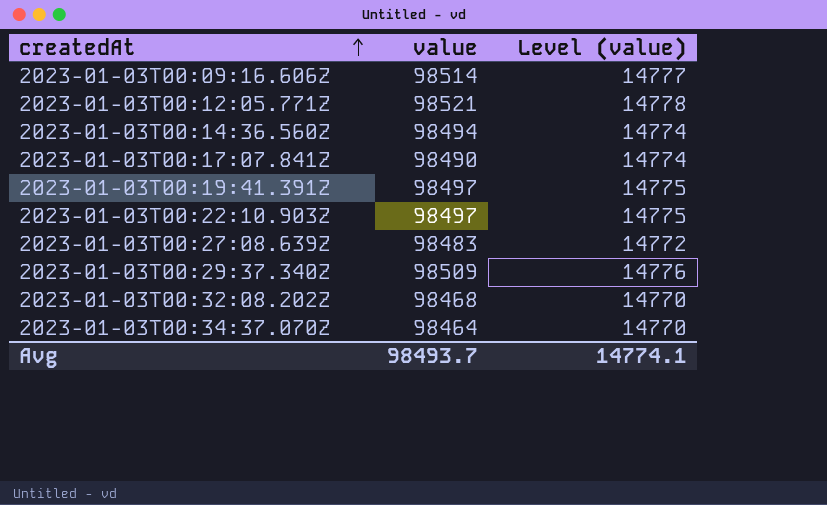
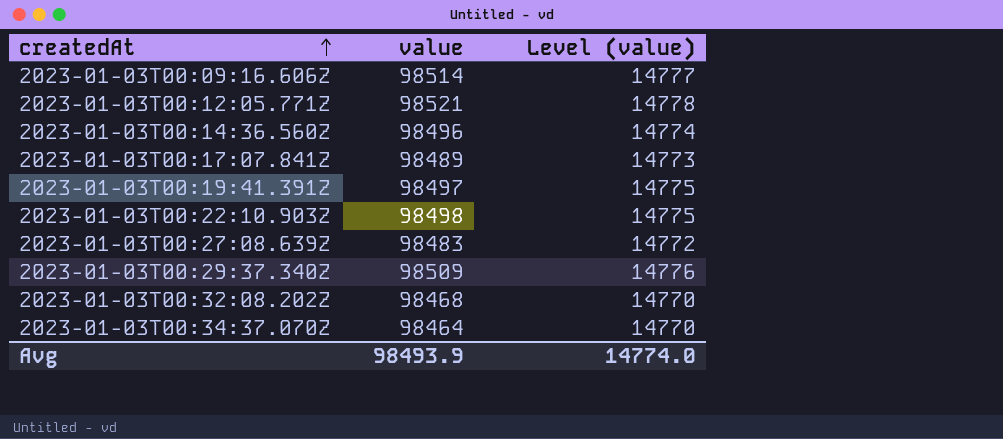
2023-01-03T00:14:36.560Z | value: 98494 -> 98496
2023-01-03T00:17:07.841Z | value: 98490 -> 98489
2023-01-03T00:17:07.841Z | Level (value): 14774 -> 14773
2023-01-03T00:22:10.903Z | value: 98497 -> 98498
Avg | value: 98493.7 -> 98493.9
Avg | Level (value): 14774.1 -> 14774.0

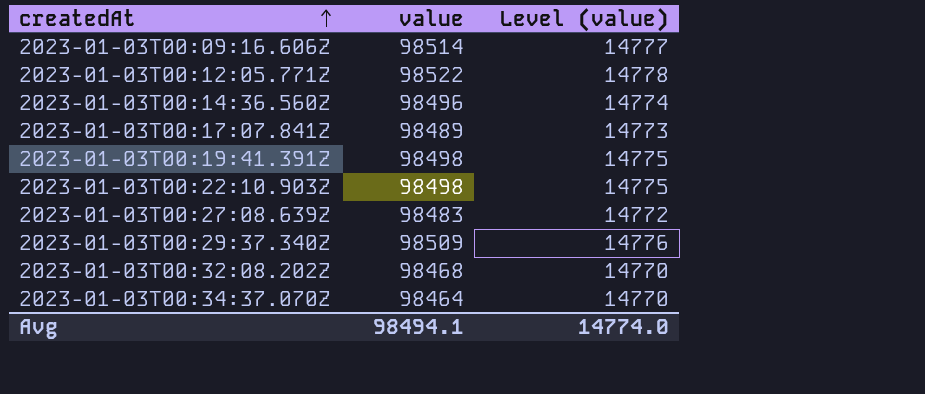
2023-01-03T00:12:05.771Z | value: 98521 -> 98522
2023-01-03T00:19:41.391Z | value: 98497 -> 98498
Avg | value: 98493.9 -> 98494.1

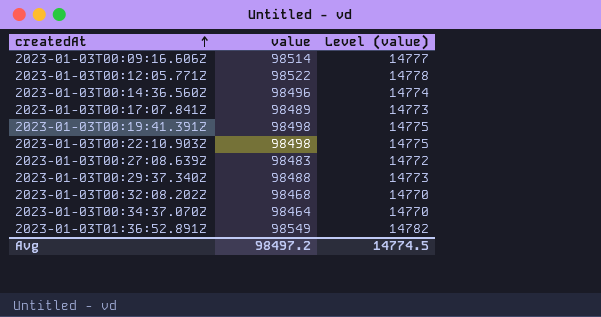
2023-01-03T00:29:37.340Z | value: 98509 -> 98488
2023-01-03T00:29:37.340Z | Level (value): 14776 -> 14773
row 2023-01-03T01:36:52.891Z: none -> 98549 | 14782
Avg | value: 98494.1 -> 98497.2
Avg | Level (value): 14774.0 -> 14774.5

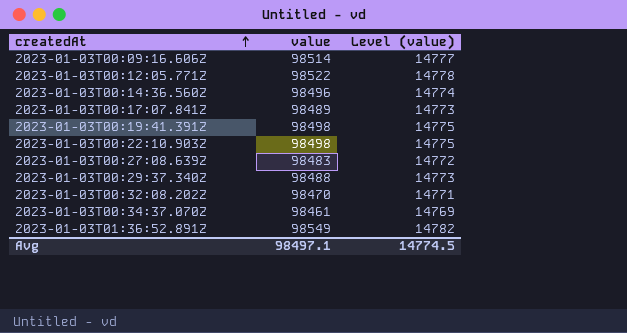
2023-01-03T00:32:08.202Z | value: 98468 -> 98470
2023-01-03T00:32:08.202Z | Level (value): 14770 -> 14771
2023-01-03T00:34:37.070Z | value: 98464 -> 98461
2023-01-03T00:34:37.070Z | Level (value): 14770 -> 14769
Avg | value: 98497.2 -> 98497.1

